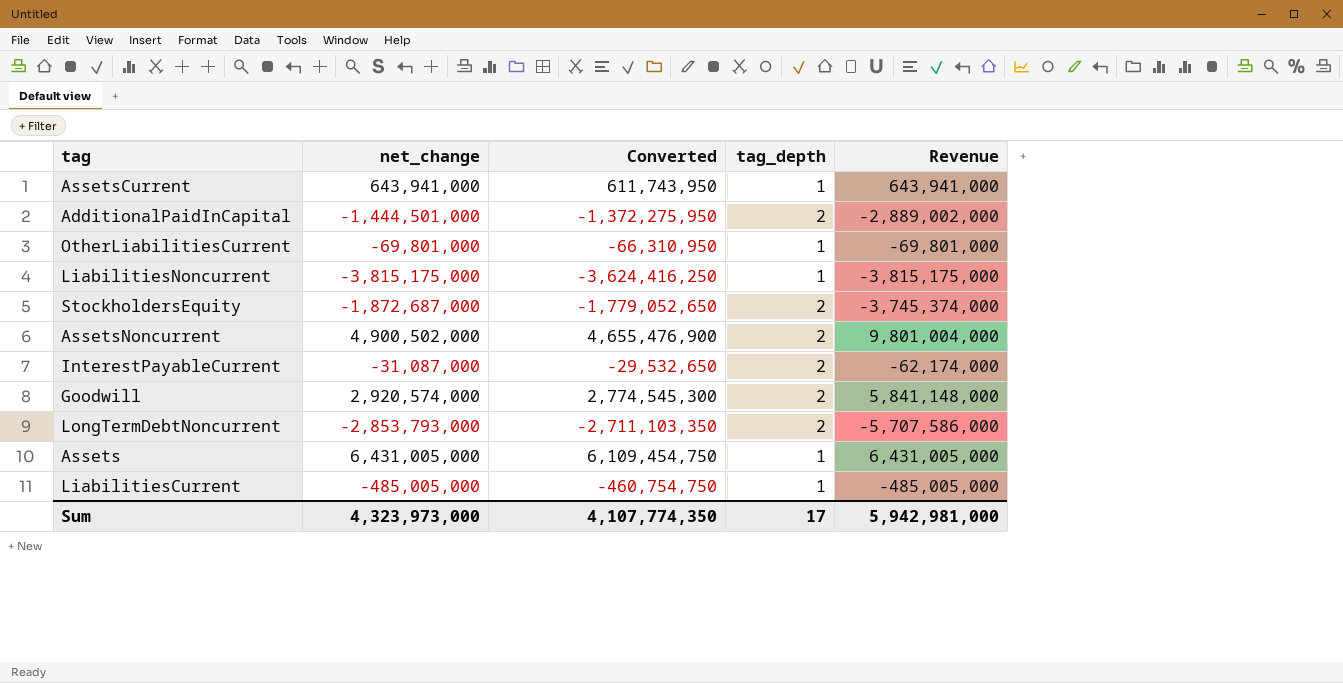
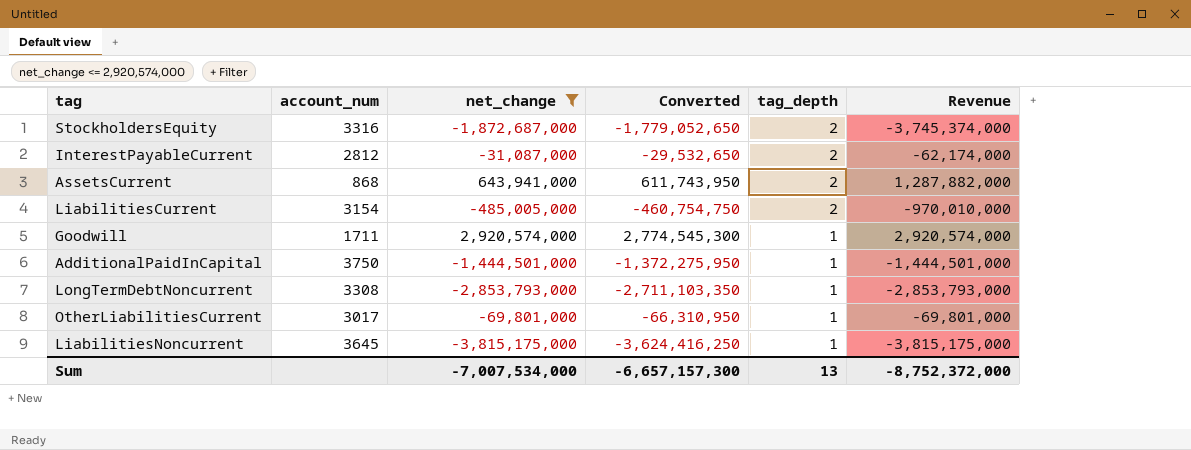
filter: none -> net_change <= 2,920,574,000
row order: none -> tag_depth descending
column account_num | position: none -> 2
AssetsCurrent | tag_depth: 1 -> 2
AssetsCurrent | Revenue: 643,941,000 -> 1,287,882,000
LiabilitiesCurrent | tag_depth: 1 -> 2
LiabilitiesCurrent | Revenue: -485,005,000 -> -970,010,000
Goodwill | tag_depth: 2 -> 1
Goodwill | Revenue: 5,841,148,000 -> 2,920,574,000
AdditionalPaidInCapital | tag_depth: 2 -> 1
AdditionalPaidInCapital | Revenue: -2,889,002,000 -> -1,444,501,000
LongTermDebtNoncurrent | tag_depth: 2 -> 1
LongTermDebtNoncurrent | Revenue: -5,707,586,000 -> -2,853,793,000
Sum | net_change: 4,323,973,000 -> -7,007,534,000
Sum | Converted: 4,107,774,350 -> -6,657,157,300
Sum | tag_depth: 17 -> 13
Sum | Revenue: 5,942,981,000 -> -8,752,372,000

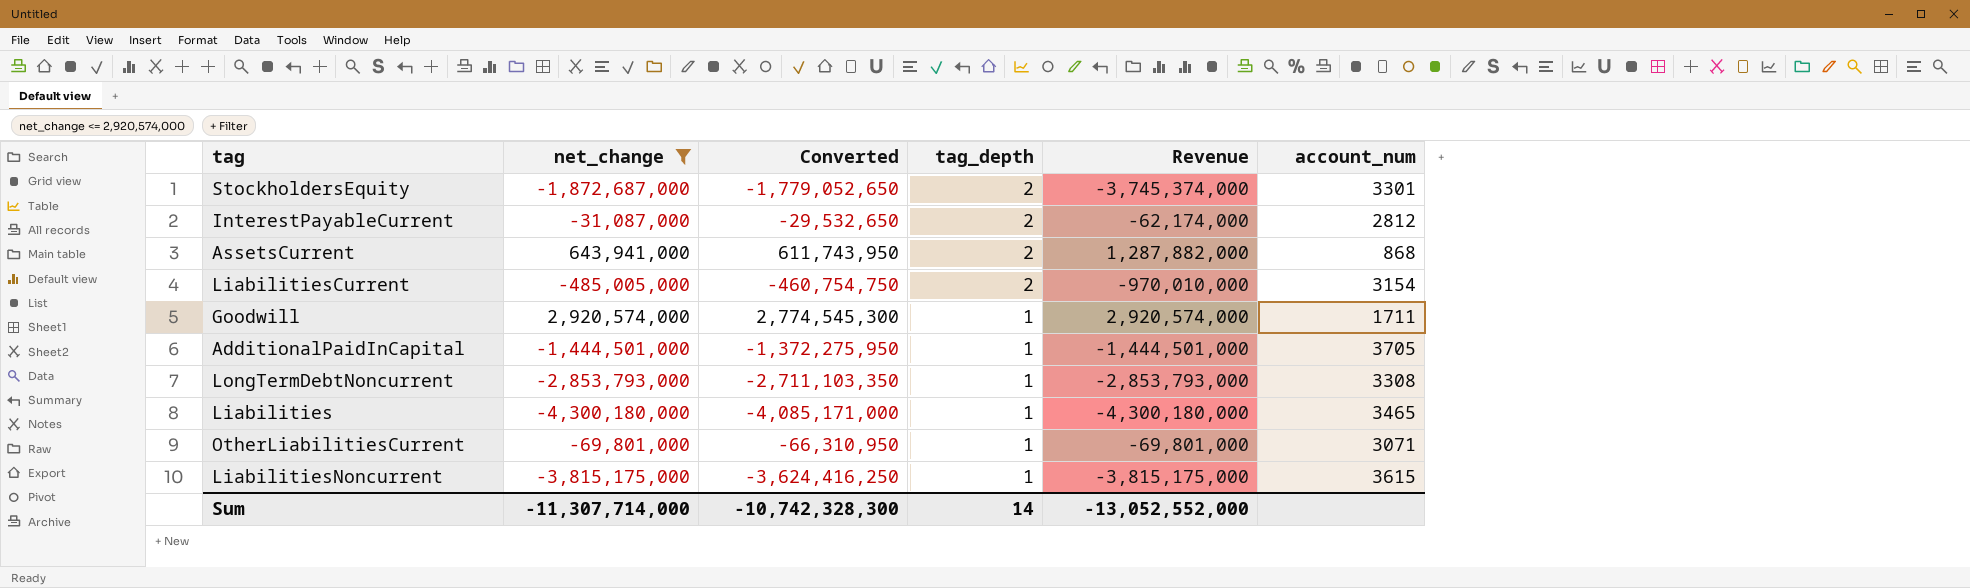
column account_num | position: 2 -> 6
StockholdersEquity | account_num: 3316 -> 3301
AdditionalPaidInCapital | account_num: 3750 -> 3705
row Liabilities: none -> -4,300,180,000 | -4,085,171,000 | 1 | -4,300,180,000 | 3465
OtherLiabilitiesCurrent | account_num: 3017 -> 3071
LiabilitiesNoncurrent | account_num: 3645 -> 3615
Sum | net_change: -7,007,534,000 -> -11,307,714,000
Sum | Converted: -6,657,157,300 -> -10,742,328,300
Sum | tag_depth: 13 -> 14
Sum | Revenue: -8,752,372,000 -> -13,052,552,000

